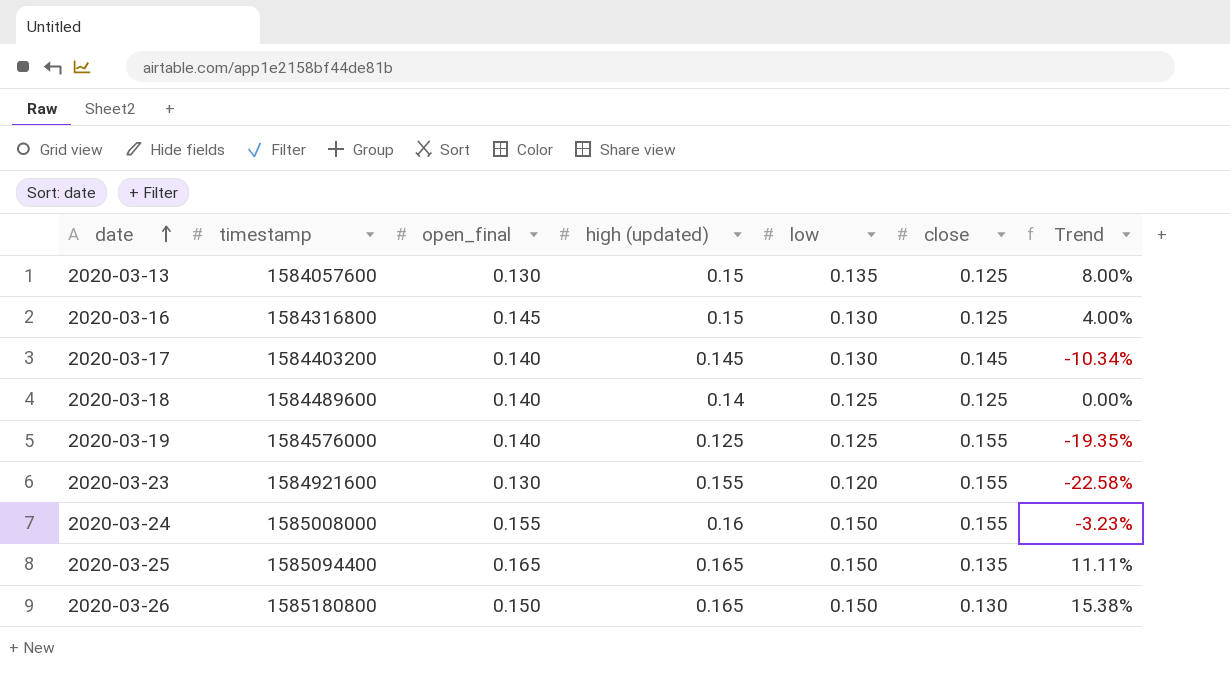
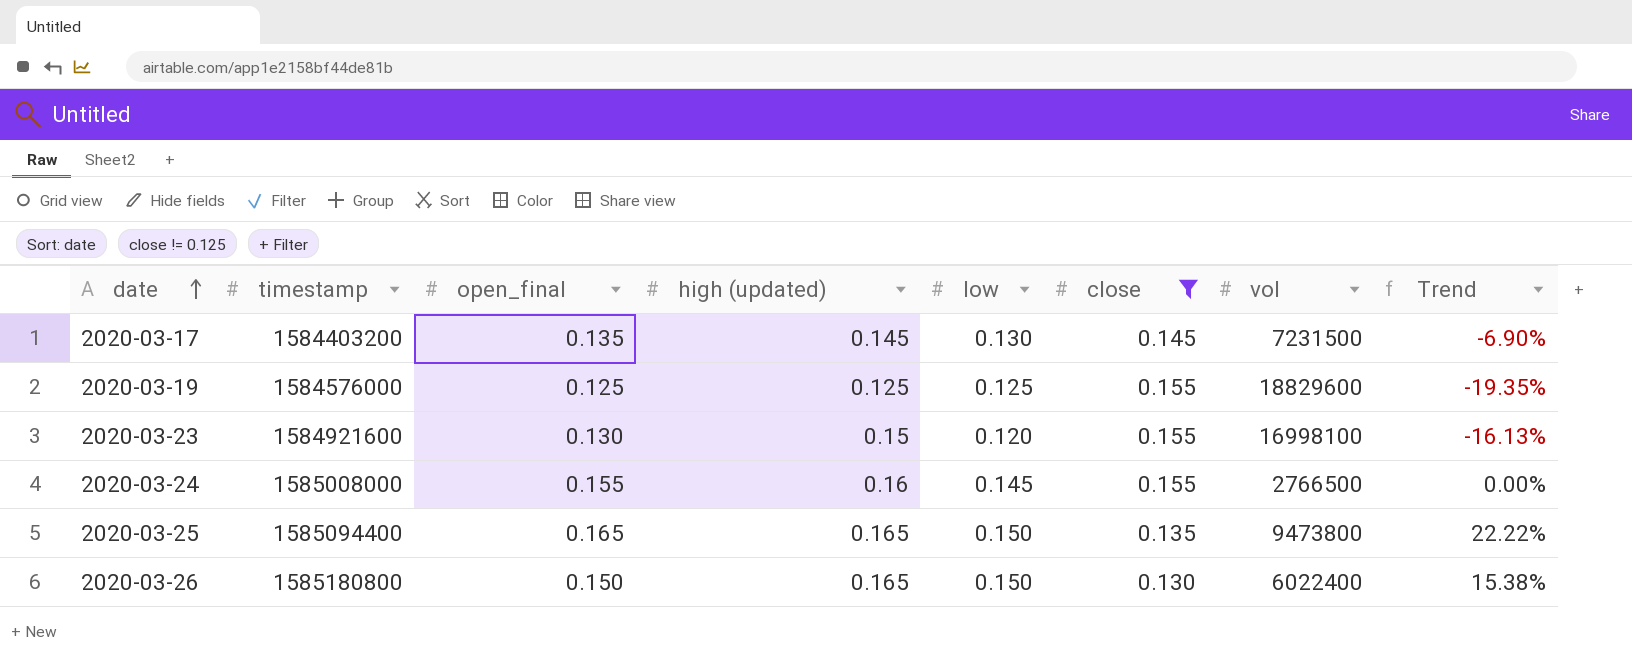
filter: none -> close != 0.125
column vol | position: none -> 7
column Trend | formula: ([low] - [close]) / [close] -> ([open_final] - [close]) / [close]
2020-03-17 | open_final: 0.140 -> 0.135
2020-03-19 | open_final: 0.140 -> 0.125
2020-03-23 | high (updated): 0.155 -> 0.15
2020-03-24 | low: 0.150 -> 0.145

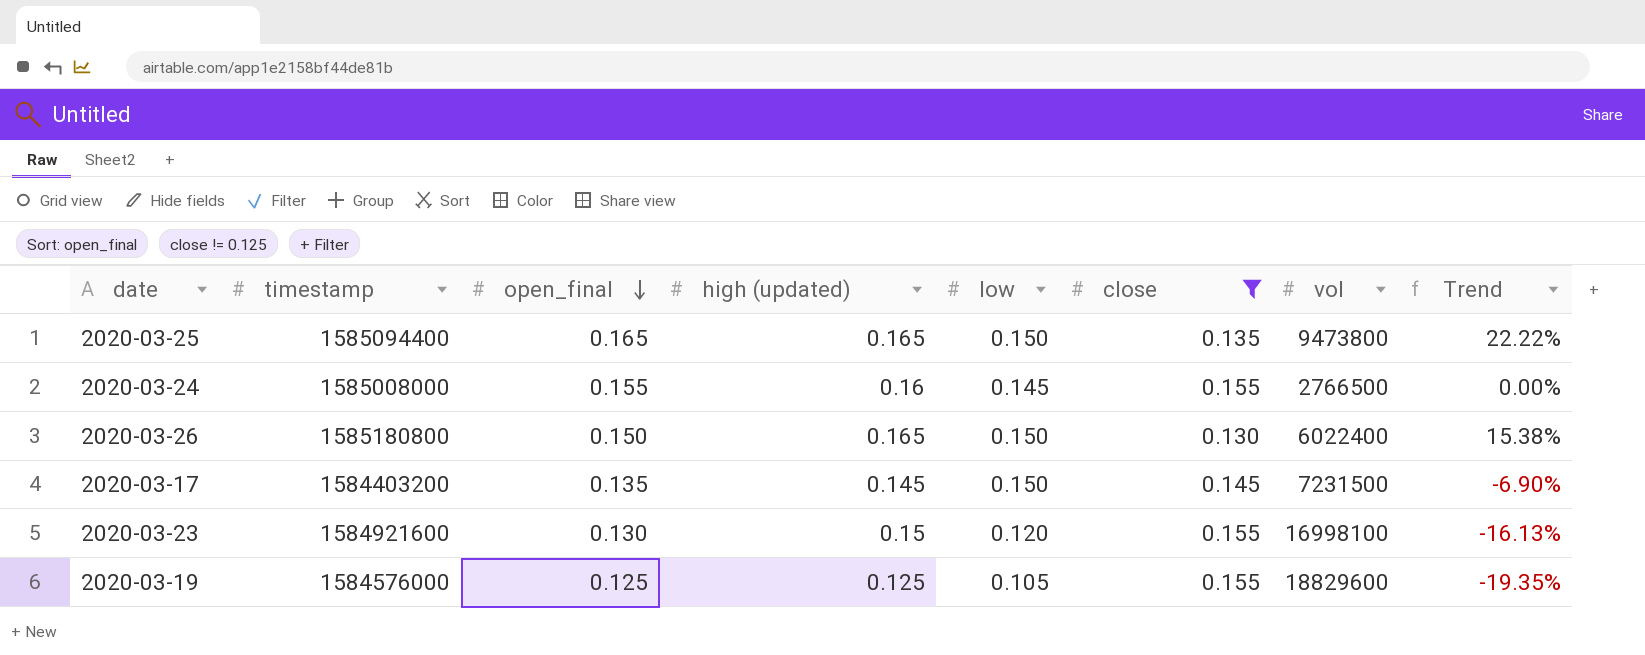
row order: date ascending -> open_final descending
2020-03-17 | low: 0.130 -> 0.150
2020-03-19 | low: 0.125 -> 0.105

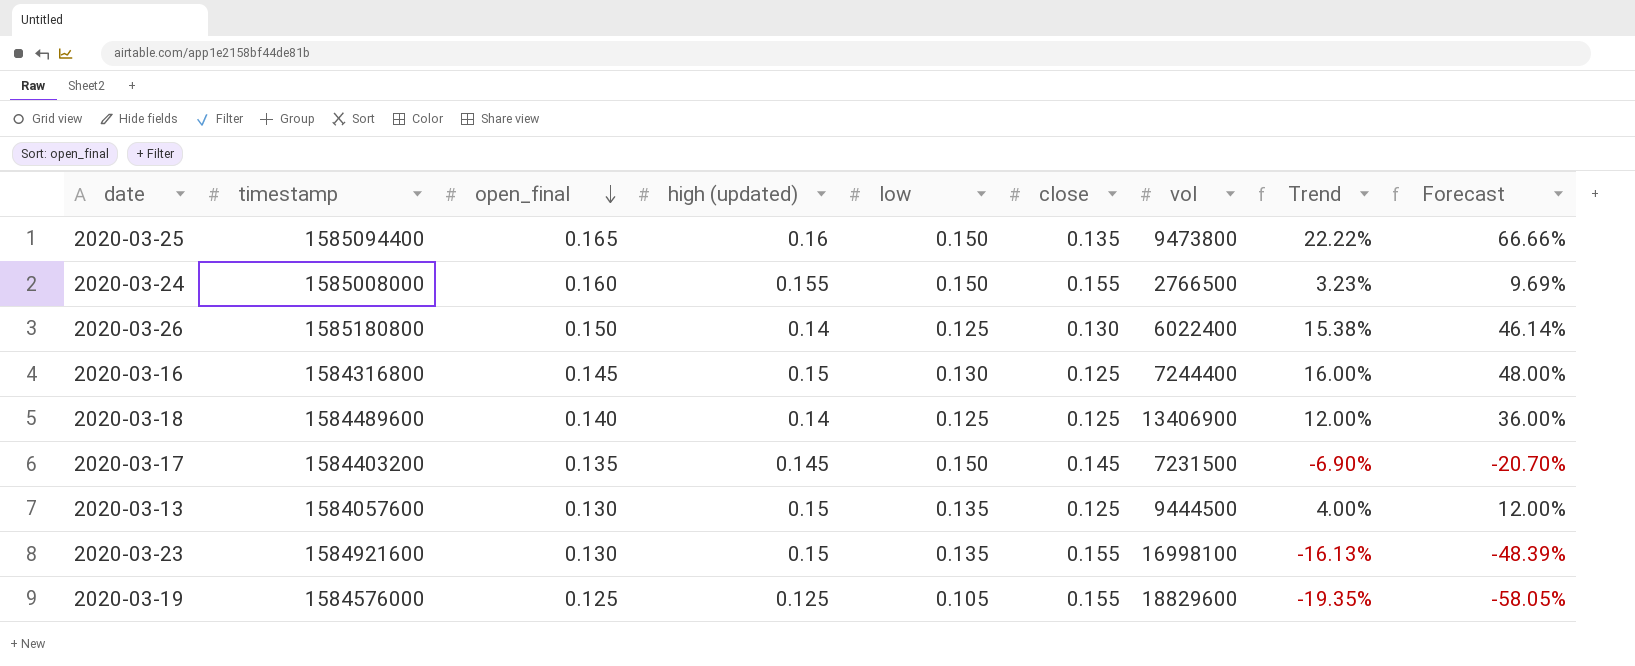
filter: close != 0.125 -> none
column Forecast | formula: none -> [Trend] * 3
2020-03-25 | high (updated): 0.165 -> 0.16
2020-03-24 | open_final: 0.155 -> 0.160
2020-03-24 | high (updated): 0.16 -> 0.155
2020-03-24 | low: 0.145 -> 0.150
2020-03-24 | Trend: 0.00% -> 3.23%
2020-03-26 | high (updated): 0.165 -> 0.14
2020-03-26 | low: 0.150 -> 0.125
2020-03-23 | low: 0.120 -> 0.135

